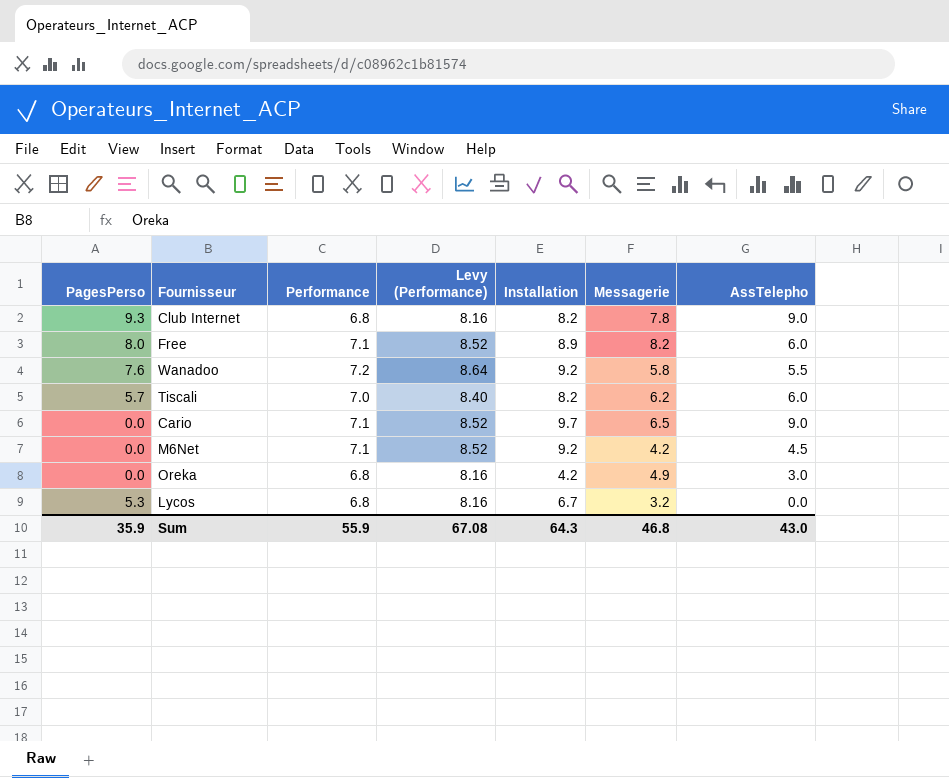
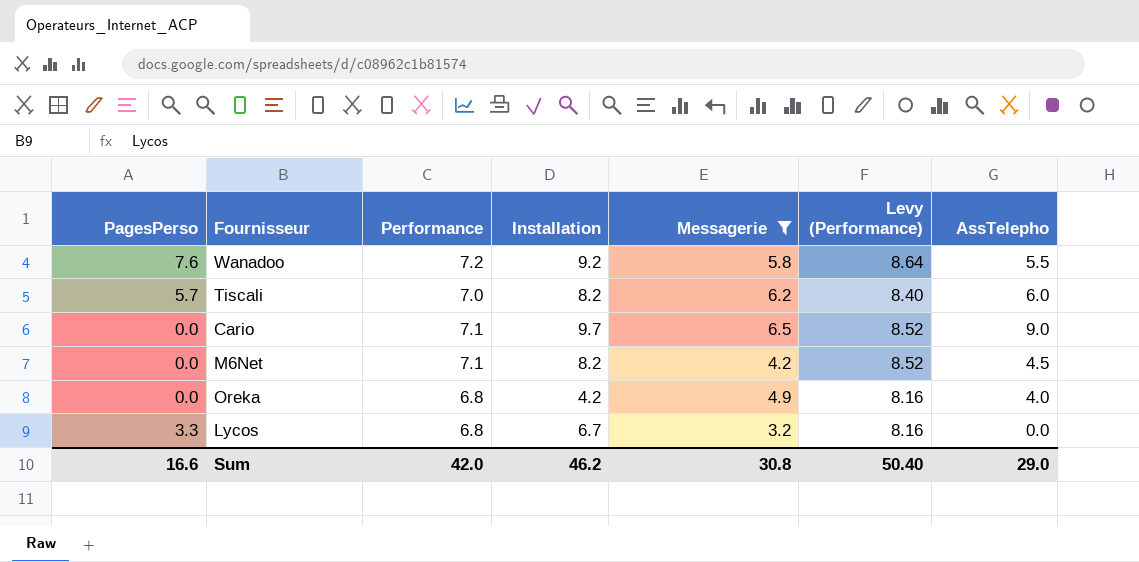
filter: none -> Messagerie <= 6.5
column Levy (Performance) | position: 4 -> 6
M6Net | Installation: 9.2 -> 8.2
Oreka | AssTelepho: 3.0 -> 4.0
Lycos | PagesPerso: 5.3 -> 3.3
Sum | PagesPerso: 35.9 -> 16.6
Sum | Performance: 55.9 -> 42.0
Sum | Installation: 64.3 -> 46.2
Sum | Messagerie: 46.8 -> 30.8
Sum | Levy (Performance): 67.08 -> 50.40
Sum | AssTelepho: 43.0 -> 29.0

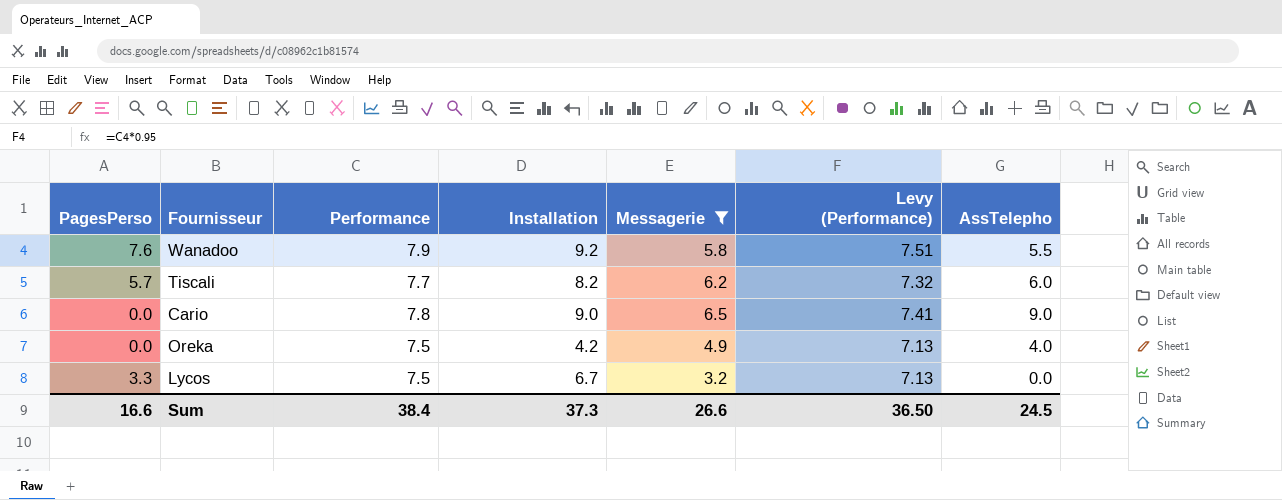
column Levy (Performance) | formula: [Performance] * 1.2 -> [Performance] * 0.95
row M6Net: 0.0 | 7.1 | 8.2 | 4.2 | 8.52 | 4.5 -> none
Wanadoo | Performance: 7.2 -> 7.9
Tiscali | Performance: 7.0 -> 7.7
Cario | Performance: 7.1 -> 7.8
Cario | Installation: 9.7 -> 9.0
Oreka | Performance: 6.8 -> 7.5
Lycos | Performance: 6.8 -> 7.5
Sum | Performance: 42.0 -> 38.4
Sum | Installation: 46.2 -> 37.3
Sum | Messagerie: 30.8 -> 26.6
Sum | Levy (Performance): 50.40 -> 36.50
Sum | AssTelepho: 29.0 -> 24.5

